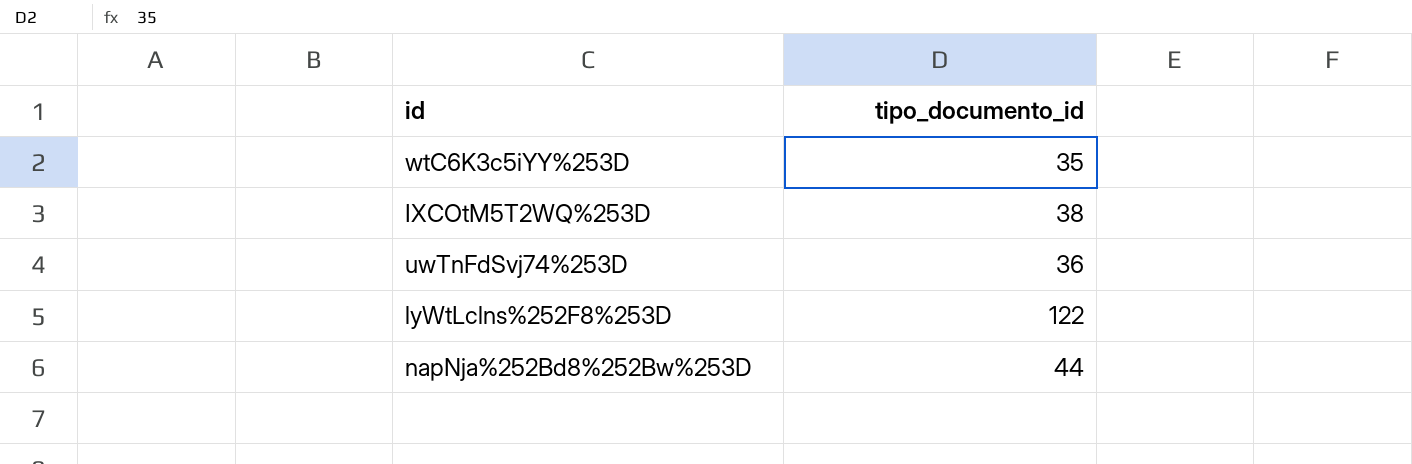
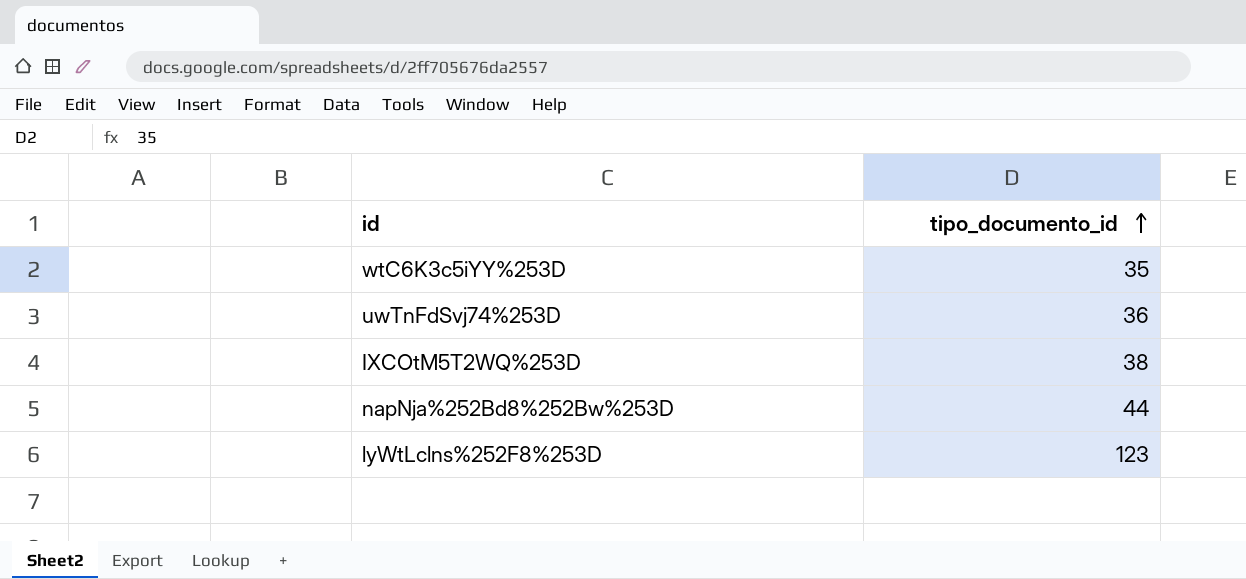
row order: none -> tipo_documento_id ascending
lyWtLclns%252F8%253D | tipo_documento_id: 122 -> 123

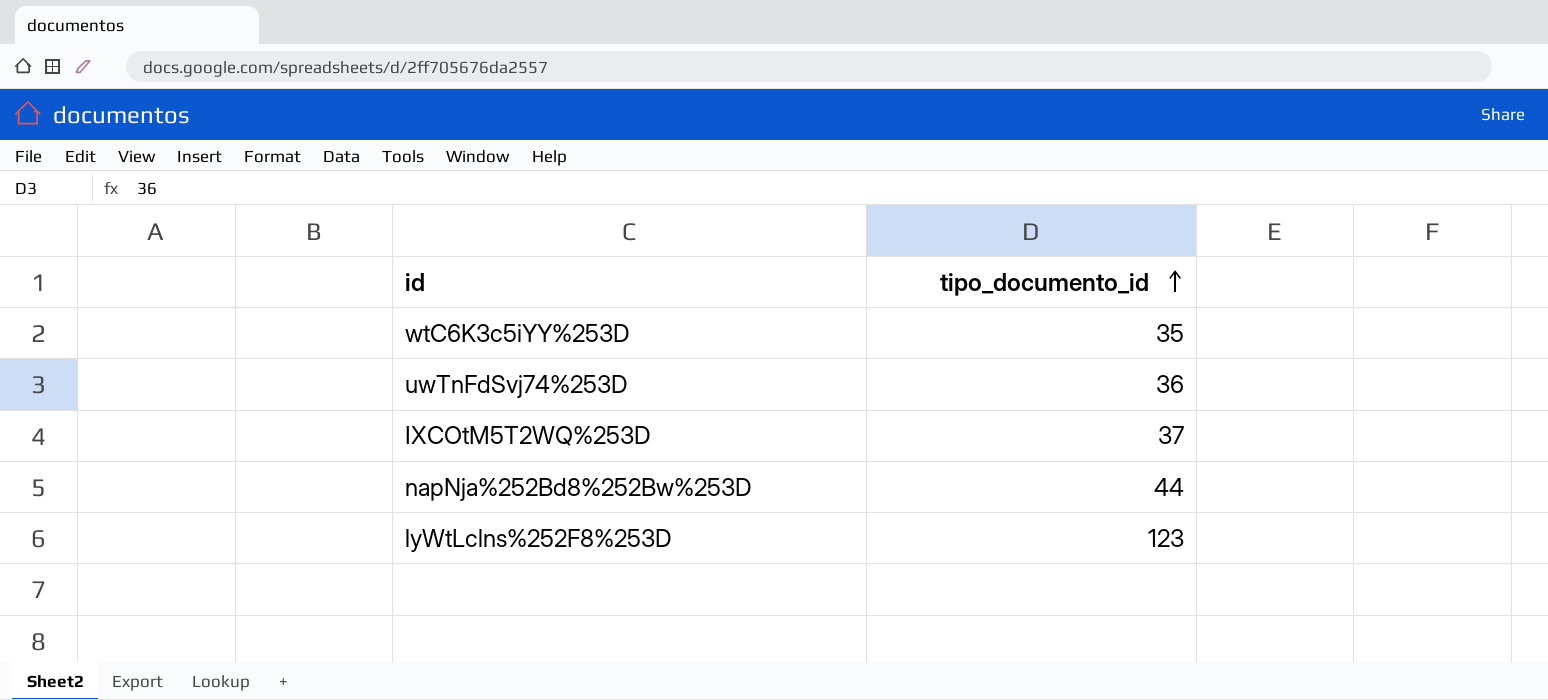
IXCOtM5T2WQ%253D | tipo_documento_id: 38 -> 37

